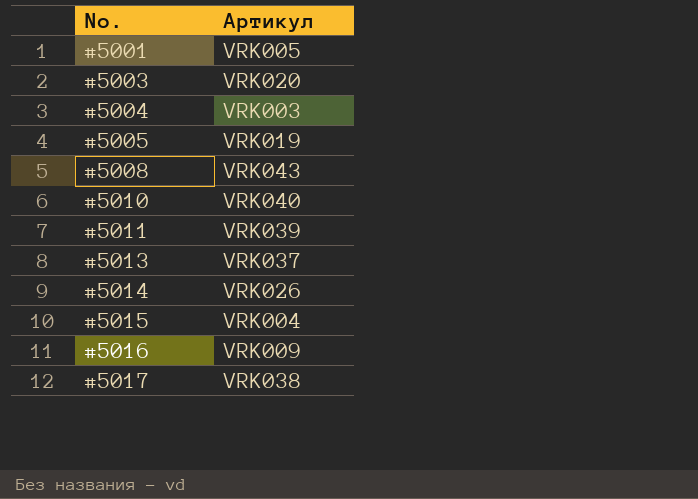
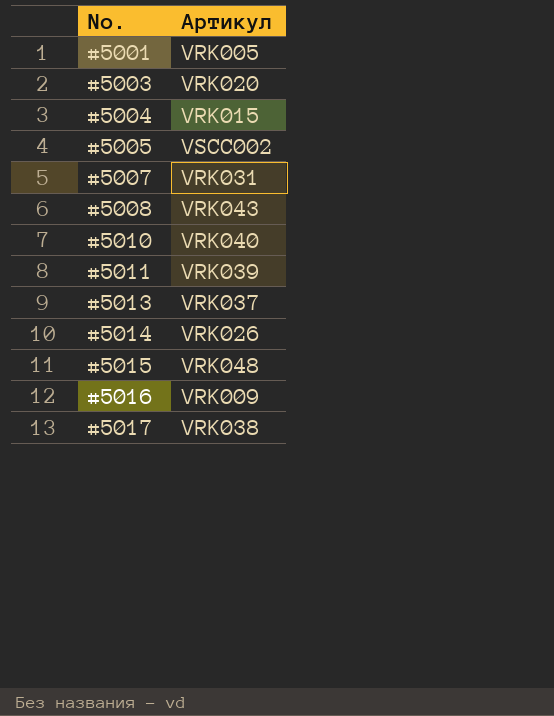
#5004 | Артикул: VRK003 -> VRK015
#5005 | Артикул: VRK019 -> VSCC002
row #5007: none -> VRK031
#5015 | Артикул: VRK004 -> VRK048

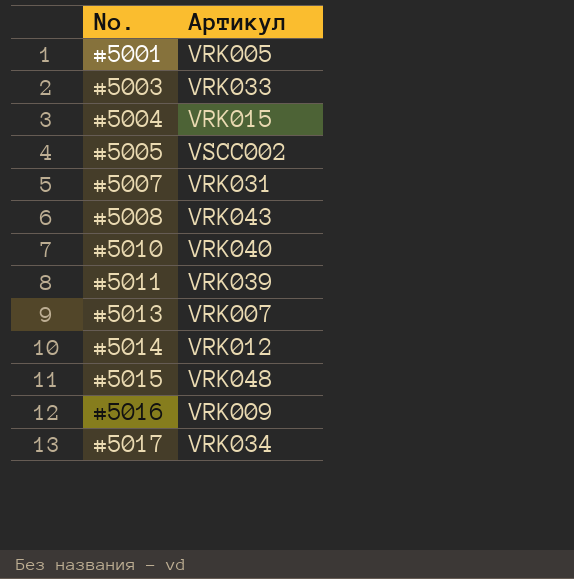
#5003 | Артикул: VRK020 -> VRK033
#5013 | Артикул: VRK037 -> VRK007
#5014 | Артикул: VRK026 -> VRK012
#5017 | Артикул: VRK038 -> VRK034

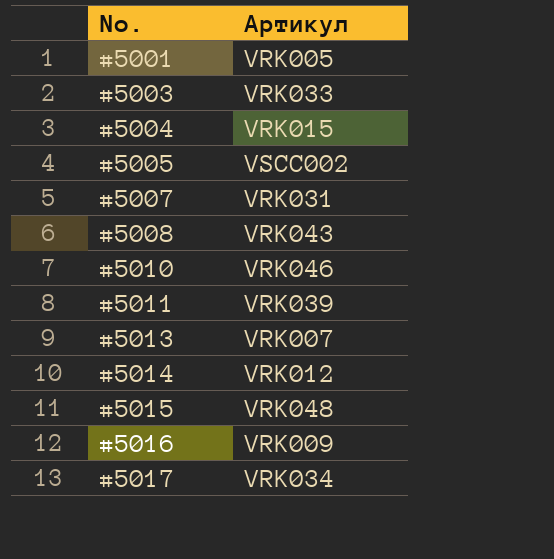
#5010 | Артикул: VRK040 -> VRK046

